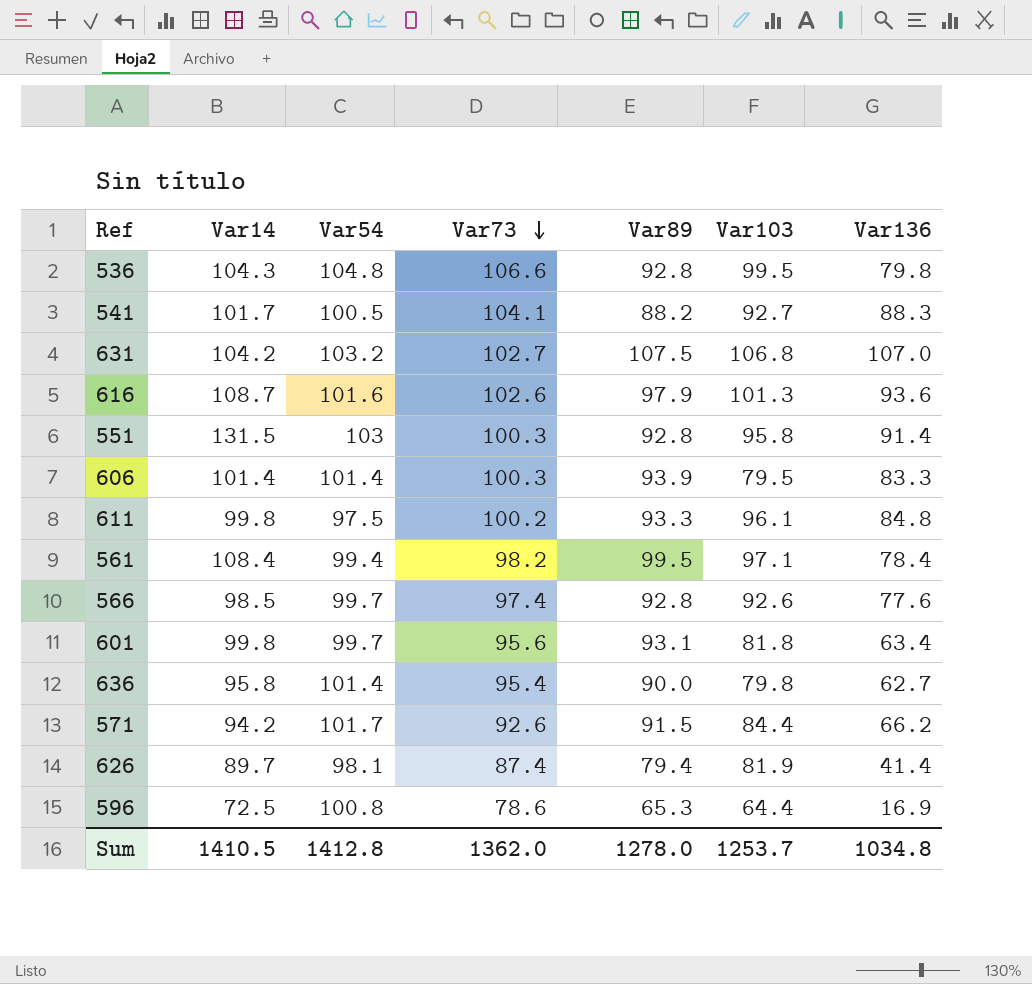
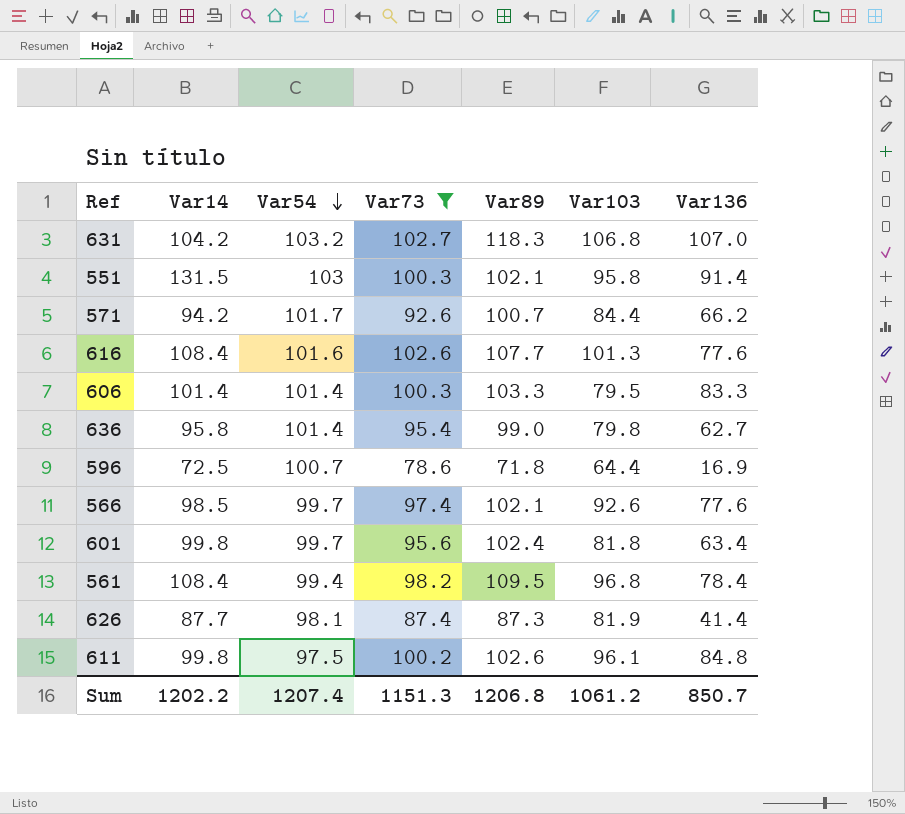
filter: none -> Var73 <= 102.7
row order: Var73 descending -> Var54 descending
631 | Var89: 107.5 -> 118.3
551 | Var89: 92.8 -> 102.1
571 | Var89: 91.5 -> 100.7
616 | Var14: 108.7 -> 108.4
616 | Var89: 97.9 -> 107.7
616 | Var136: 93.6 -> 77.6
606 | Var89: 93.9 -> 103.3
636 | Var89: 90.0 -> 99.0
596 | Var54: 100.8 -> 100.7
596 | Var89: 65.3 -> 71.8
566 | Var89: 92.8 -> 102.1
601 | Var89: 93.1 -> 102.4
561 | Var89: 99.5 -> 109.5
561 | Var103: 97.1 -> 96.8
626 | Var14: 89.7 -> 87.7
626 | Var89: 79.4 -> 87.3
611 | Var89: 93.3 -> 102.6
Sum | Var14: 1410.5 -> 1202.2
Sum | Var54: 1412.8 -> 1207.4
Sum | Var73: 1362.0 -> 1151.3
Sum | Var89: 1278.0 -> 1206.8
Sum | Var103: 1253.7 -> 1061.2
Sum | Var136: 1034.8 -> 850.7

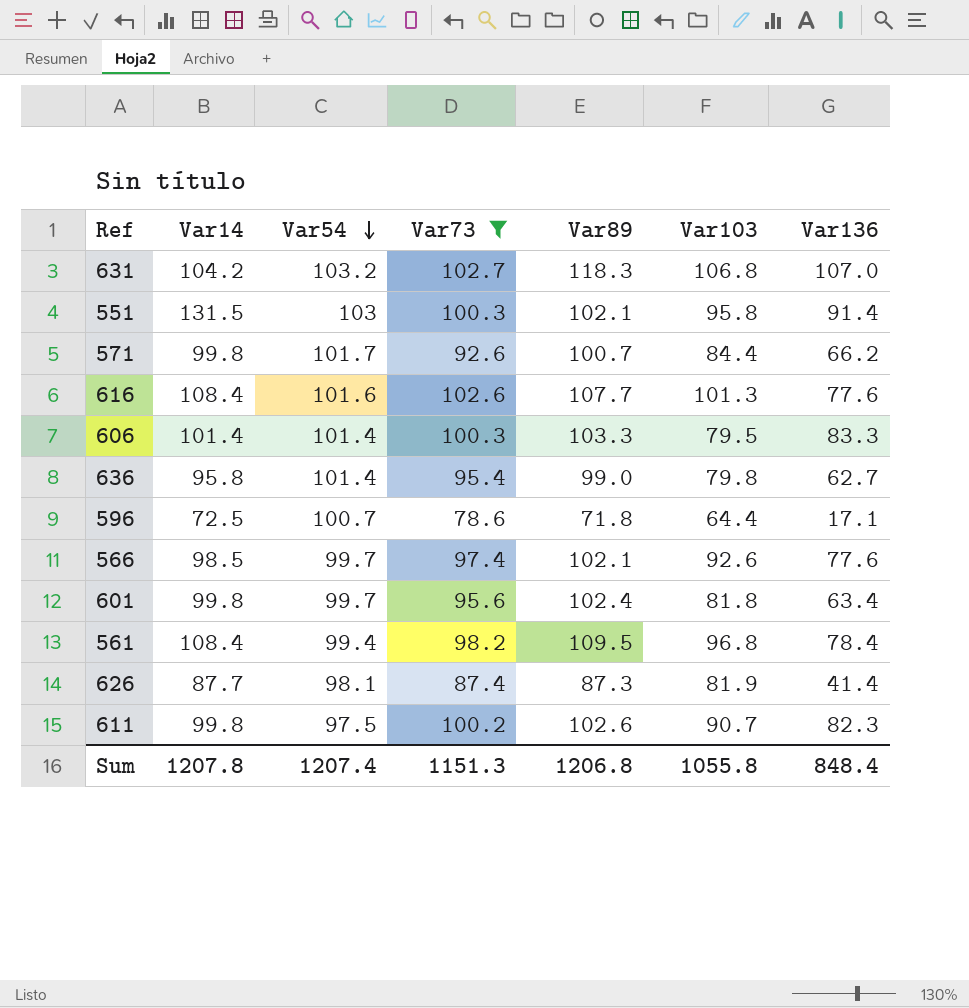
571 | Var14: 94.2 -> 99.8
596 | Var136: 16.9 -> 17.1
611 | Var103: 96.1 -> 90.7
611 | Var136: 84.8 -> 82.3
Sum | Var14: 1202.2 -> 1207.8
Sum | Var103: 1061.2 -> 1055.8
Sum | Var136: 850.7 -> 848.4

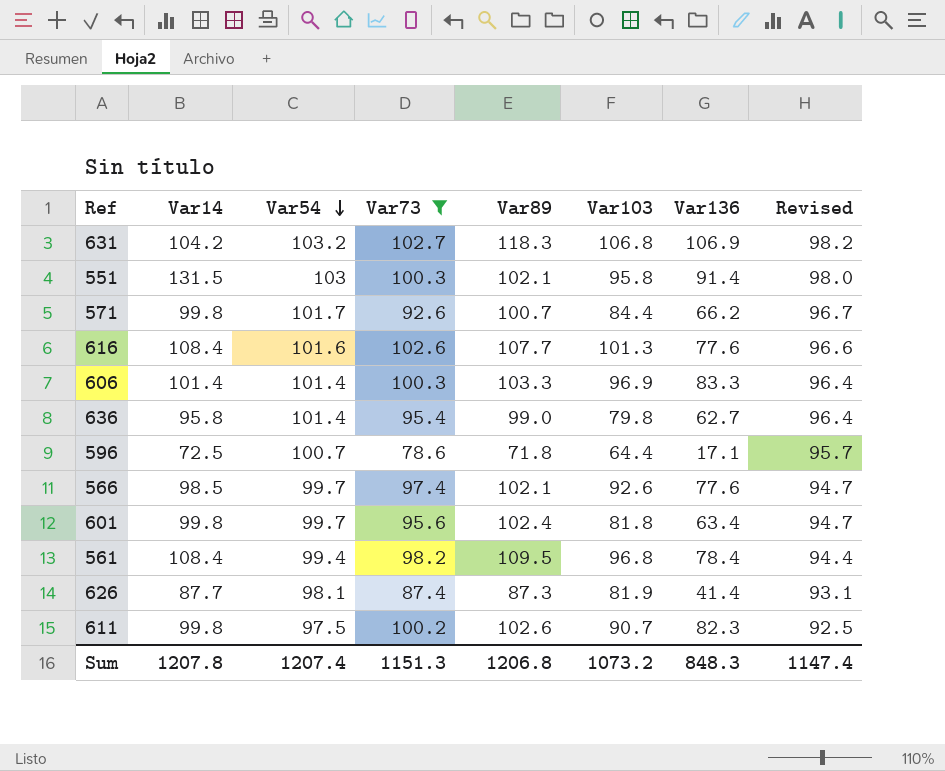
column Revised | formula: none -> [Var54] - 5
631 | Var136: 107.0 -> 106.9
606 | Var103: 79.5 -> 96.9
Sum | Var103: 1055.8 -> 1073.2
Sum | Var136: 848.4 -> 848.3

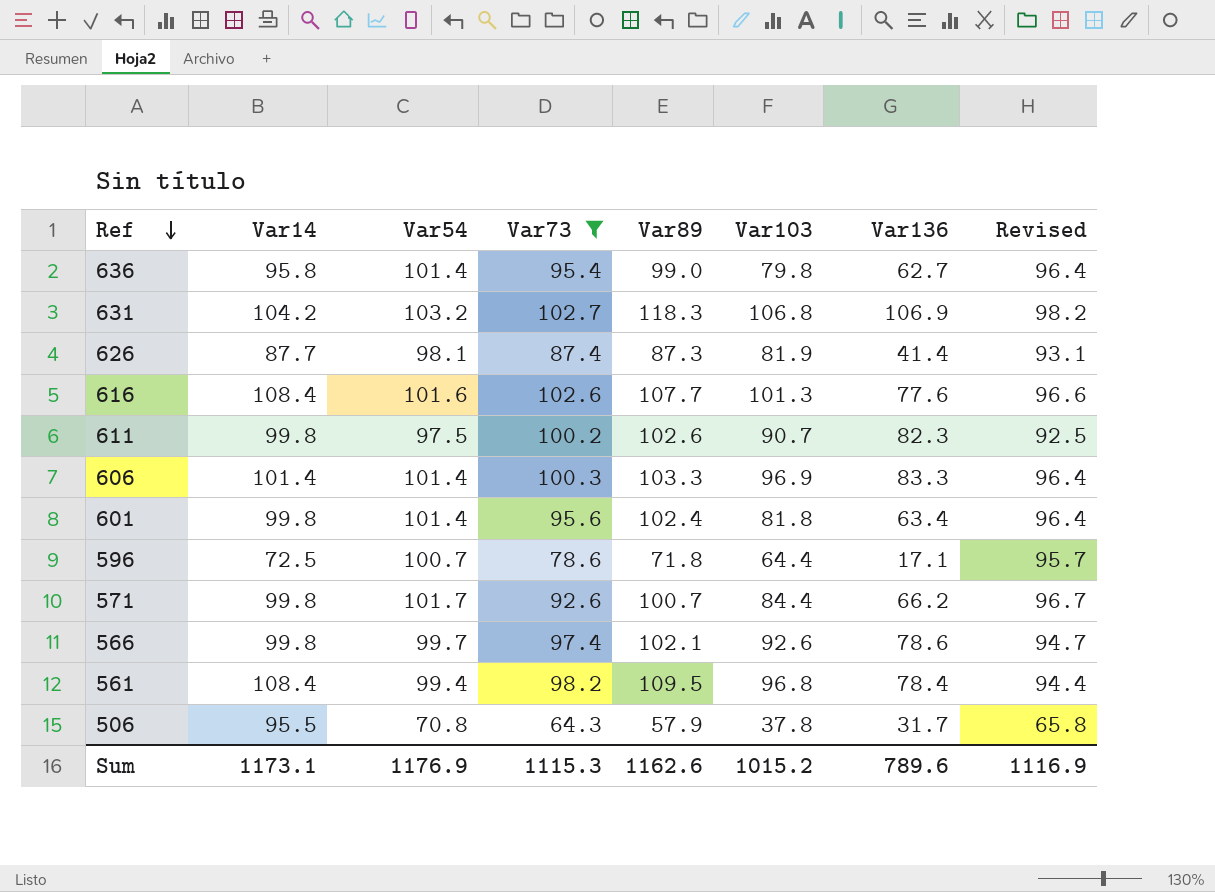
row order: Var54 descending -> Ref descending
row 551: 131.5 | 103 | 100.3 | 102.1 | 95.8 | 91.4 | 98.0 -> none
601 | Var54: 99.7 -> 101.4
601 | Revised: 94.7 -> 96.4
566 | Var14: 98.5 -> 99.8
566 | Var136: 77.6 -> 78.6
row 506: none -> 95.5 | 70.8 | 64.3 | 57.9 | 37.8 | 31.7 | 65.8
Sum | Var14: 1207.8 -> 1173.1
Sum | Var54: 1207.4 -> 1176.9
Sum | Var73: 1151.3 -> 1115.3
Sum | Var89: 1206.8 -> 1162.6
Sum | Var103: 1073.2 -> 1015.2
Sum | Var136: 848.3 -> 789.6
Sum | Revised: 1147.4 -> 1116.9

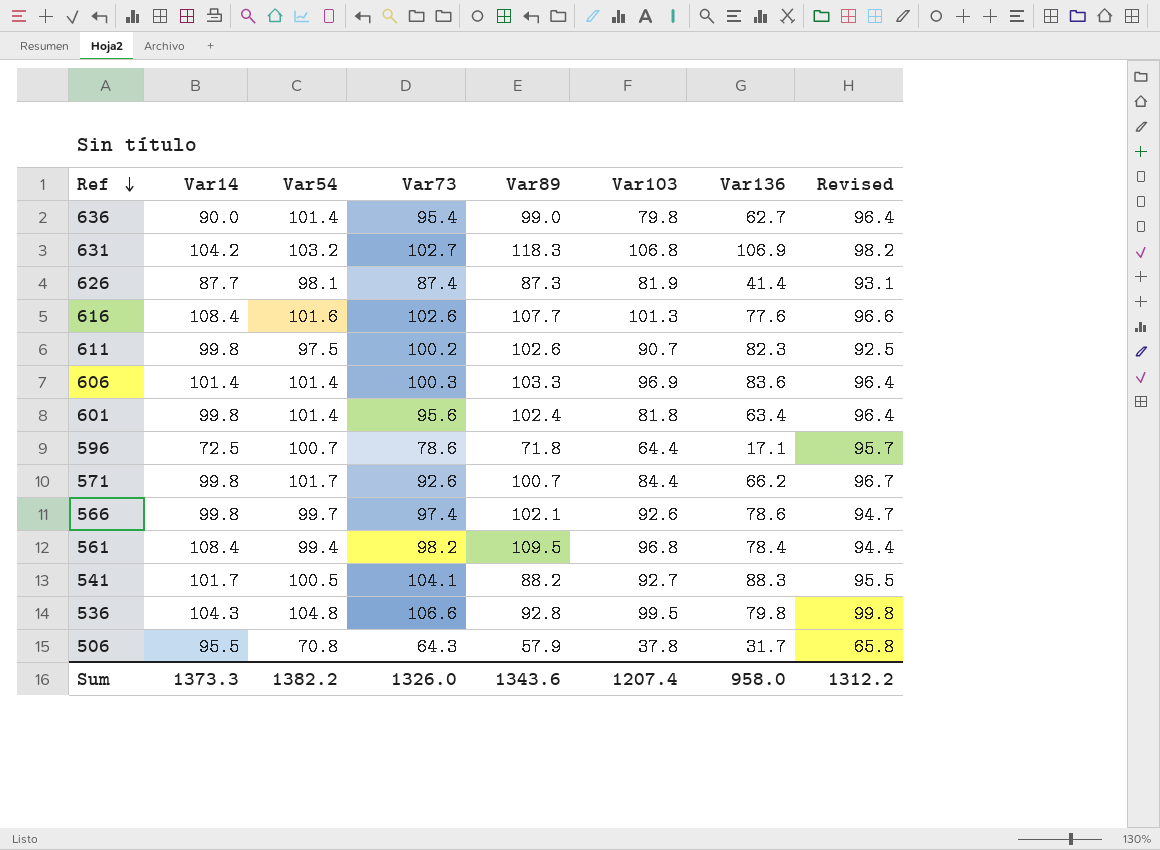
filter: Var73 <= 102.7 -> none
636 | Var14: 95.8 -> 90.0
606 | Var136: 83.3 -> 83.6
Sum | Var14: 1173.1 -> 1373.3
Sum | Var54: 1176.9 -> 1382.2
Sum | Var73: 1115.3 -> 1326.0
Sum | Var89: 1162.6 -> 1343.6
Sum | Var103: 1015.2 -> 1207.4
Sum | Var136: 789.6 -> 958.0
Sum | Revised: 1116.9 -> 1312.2

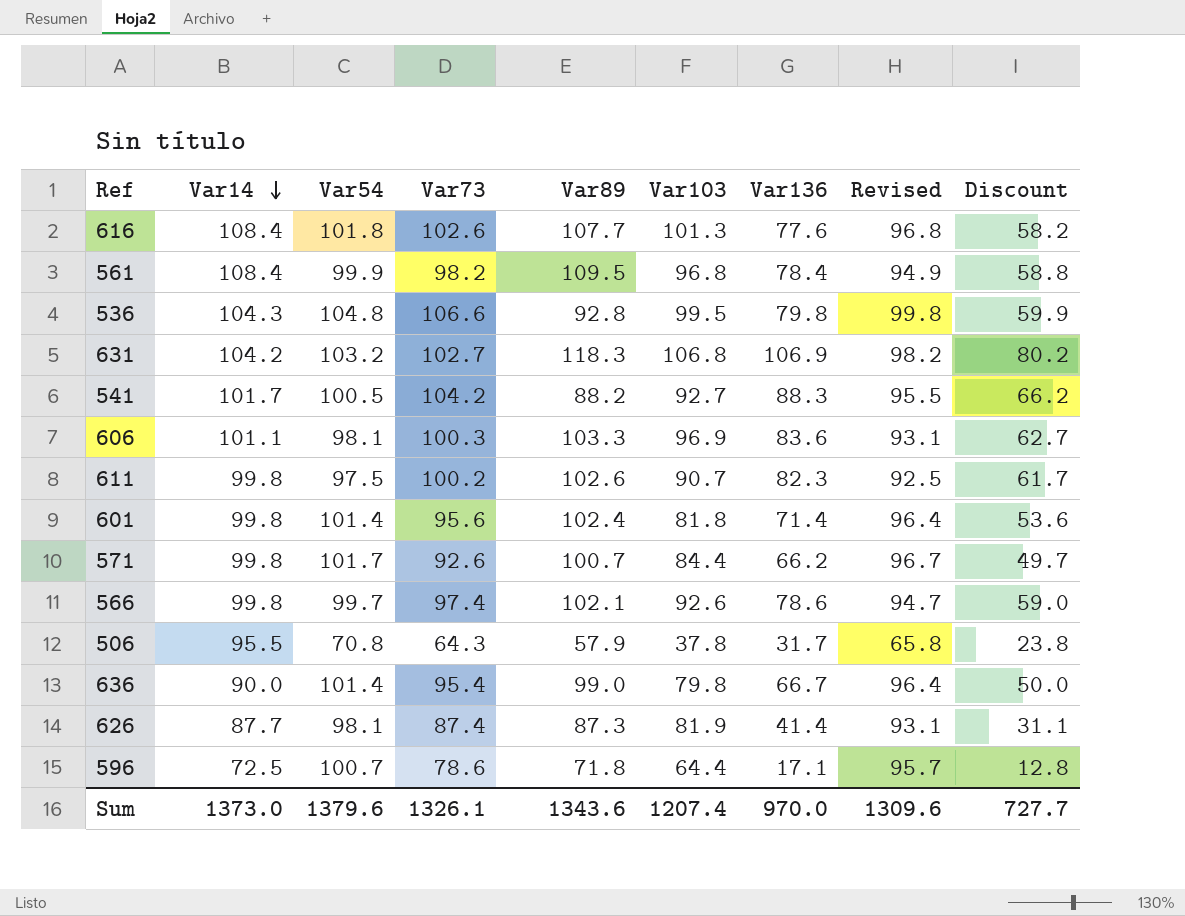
row order: Ref descending -> Var14 descending
column Discount | formula: none -> [Var136] * 0.75
616 | Var54: 101.6 -> 101.8
616 | Revised: 96.6 -> 96.8
561 | Var54: 99.4 -> 99.9
561 | Revised: 94.4 -> 94.9
541 | Var73: 104.1 -> 104.2
606 | Var14: 101.4 -> 101.1
606 | Var54: 101.4 -> 98.1
606 | Revised: 96.4 -> 93.1
601 | Var136: 63.4 -> 71.4
636 | Var136: 62.7 -> 66.7
Sum | Var14: 1373.3 -> 1373.0
Sum | Var54: 1382.2 -> 1379.6
Sum | Var73: 1326.0 -> 1326.1
Sum | Var136: 958.0 -> 970.0
Sum | Revised: 1312.2 -> 1309.6

